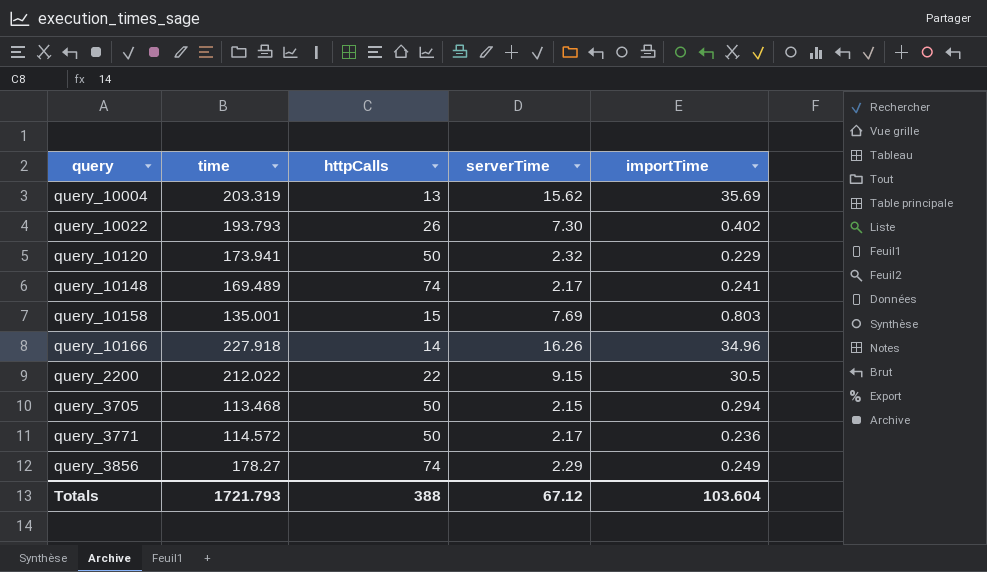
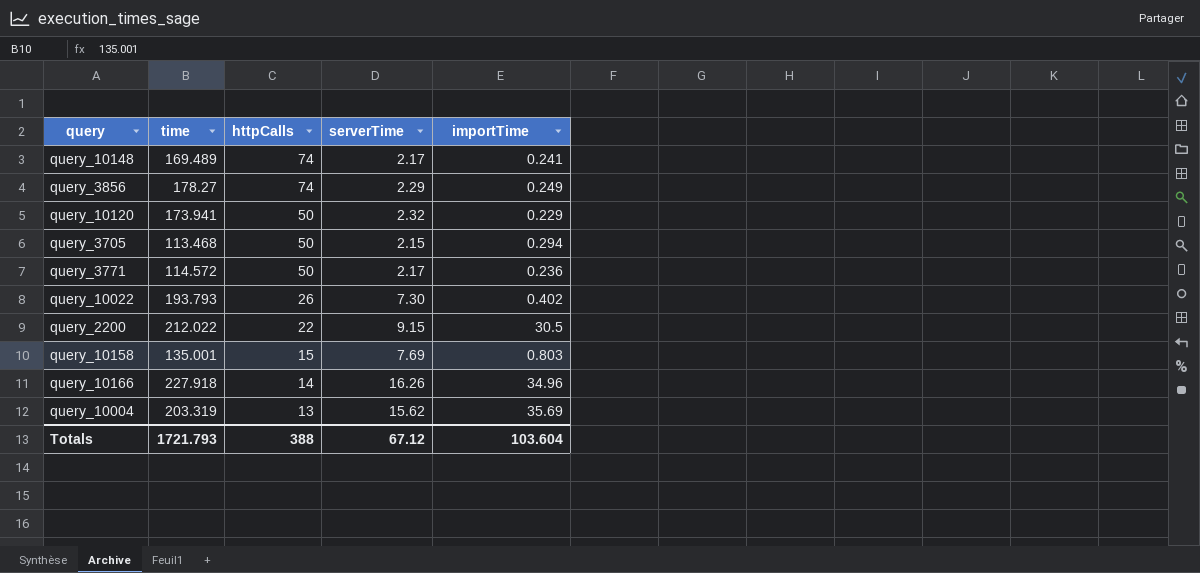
row order: none -> httpCalls descending

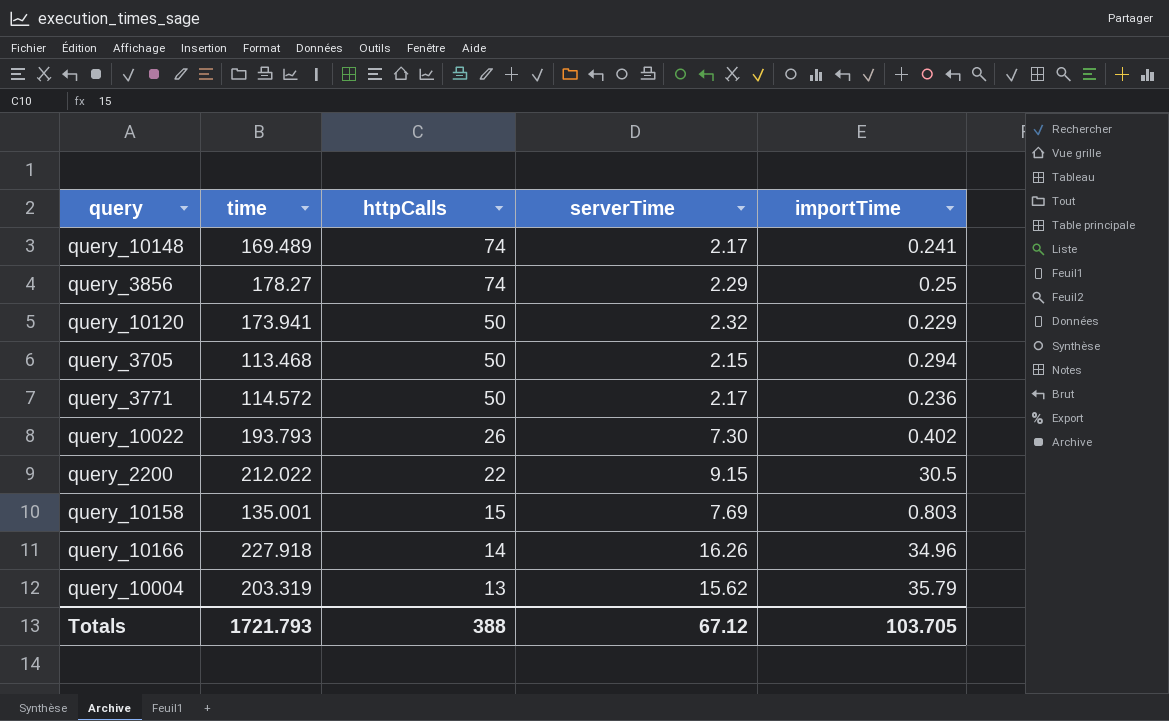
query_3856 | importTime: 0.249 -> 0.25
query_10004 | importTime: 35.69 -> 35.79
Totals | importTime: 103.604 -> 103.705

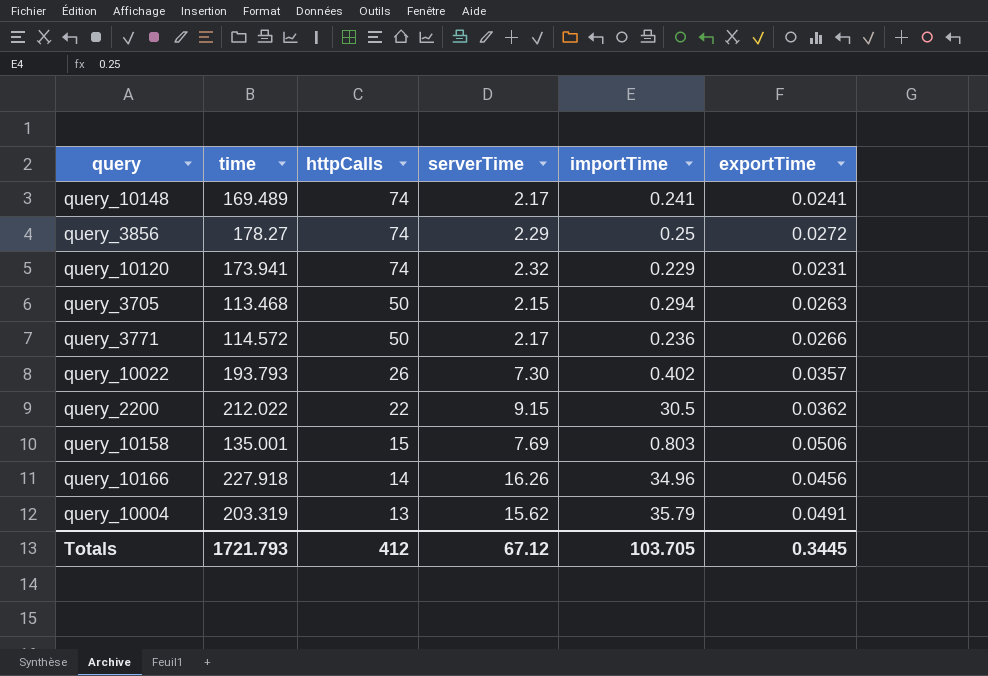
column exportTime | position: none -> 6
query_10120 | httpCalls: 50 -> 74
Totals | httpCalls: 388 -> 412

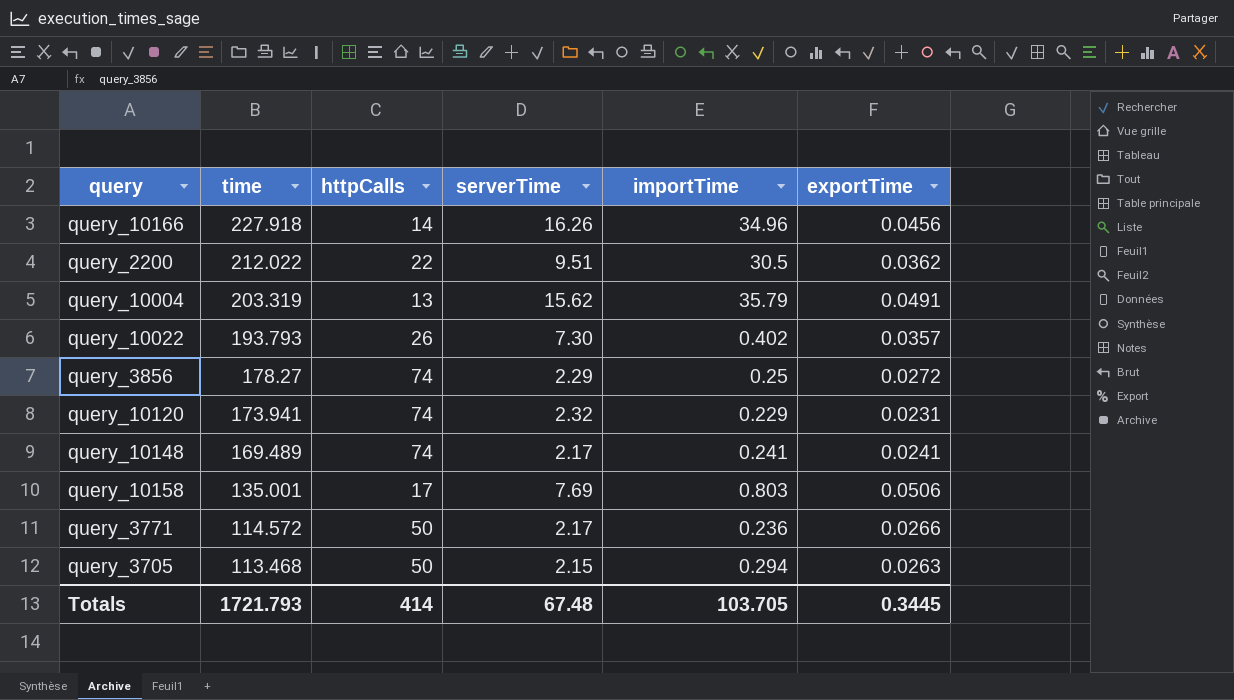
row order: httpCalls descending -> time descending
query_2200 | serverTime: 9.15 -> 9.51
query_10158 | httpCalls: 15 -> 17
Totals | httpCalls: 412 -> 414
Totals | serverTime: 67.12 -> 67.48

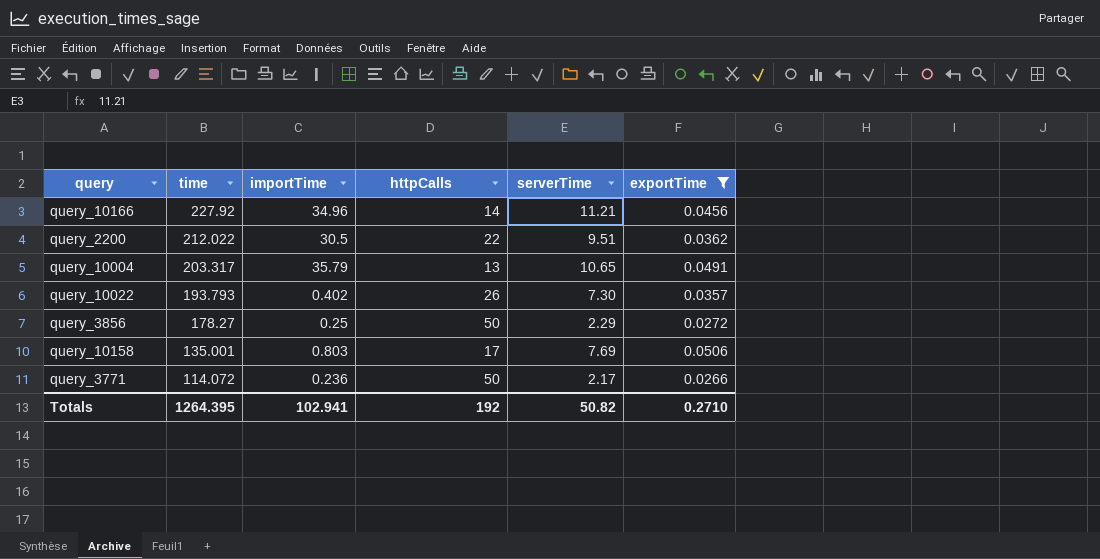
filter: none -> exportTime >= 0.0266
column importTime | position: 5 -> 3
query_10166 | time: 227.918 -> 227.92
query_10166 | serverTime: 16.26 -> 11.21
query_10004 | time: 203.319 -> 203.317
query_10004 | serverTime: 15.62 -> 10.65
query_3856 | httpCalls: 74 -> 50
query_3771 | time: 114.572 -> 114.072
Totals | time: 1721.793 -> 1264.395
Totals | importTime: 103.705 -> 102.941
Totals | httpCalls: 414 -> 192
Totals | serverTime: 67.48 -> 50.82
Totals | exportTime: 0.3445 -> 0.2710

